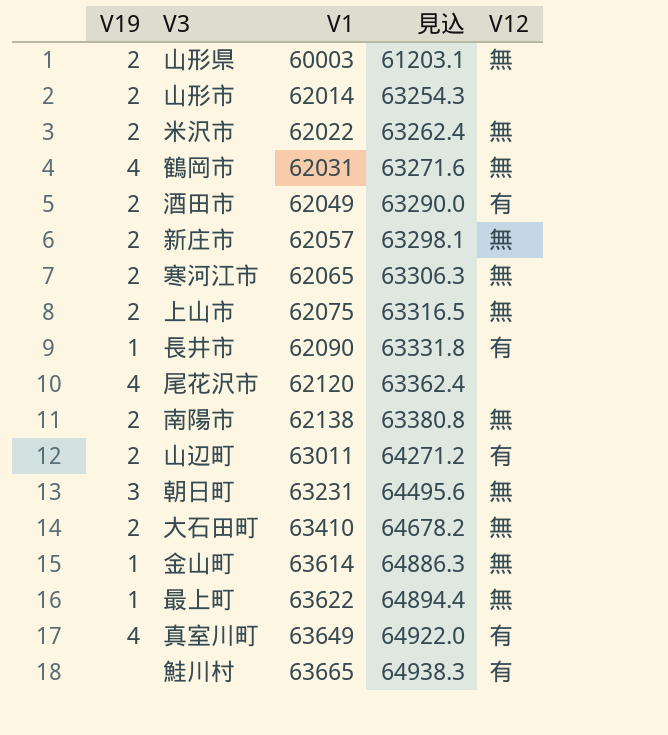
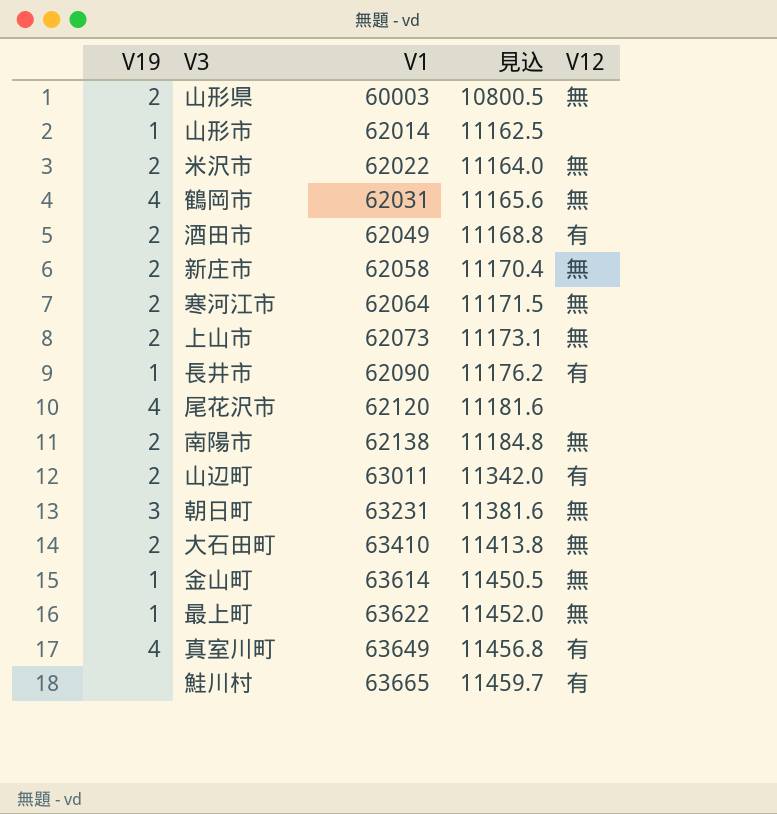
column 見込 | formula: [V1] * 1.02 -> [V1] * 0.18
山形市 | V19: 2 -> 1
新庄市 | V1: 62057 -> 62058
寒河江市 | V1: 62065 -> 62064
上山市 | V1: 62075 -> 62073

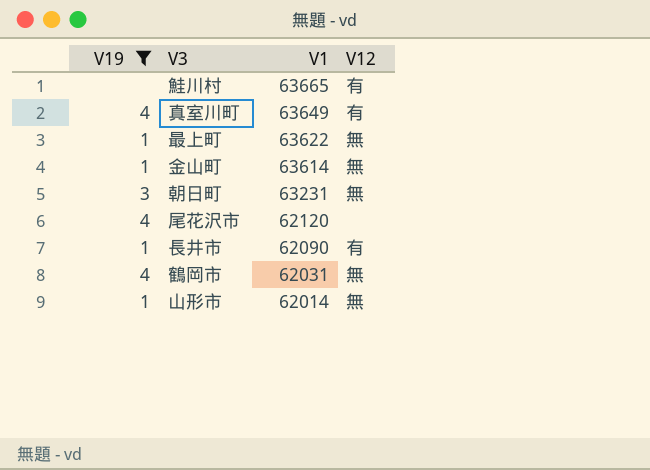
filter: none -> V19 != 2
row order: V1 ascending -> V1 descending
column 見込 | formula: [V1] * 0.18 -> none
山形市 | V12: none -> 無

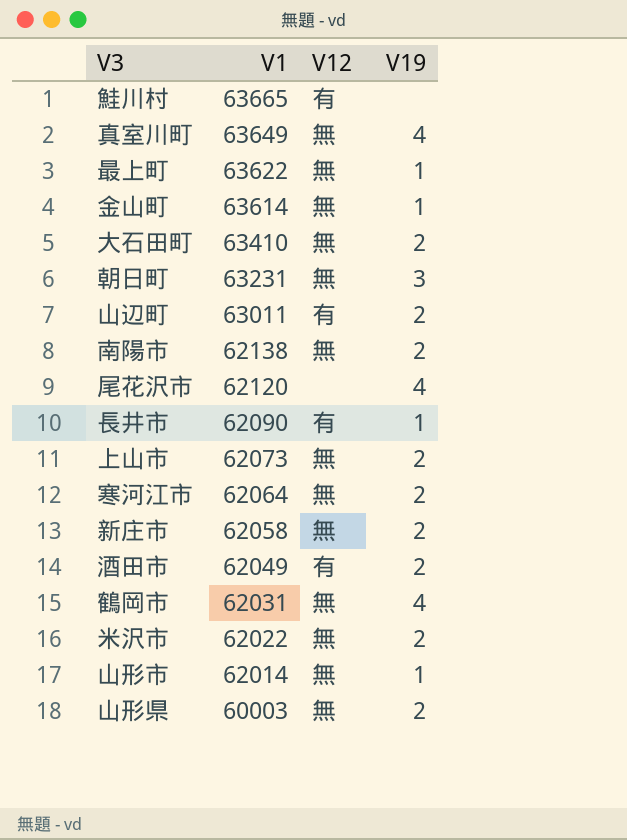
filter: V19 != 2 -> none
column V19 | position: 1 -> 4
真室川町 | V12: 有 -> 無

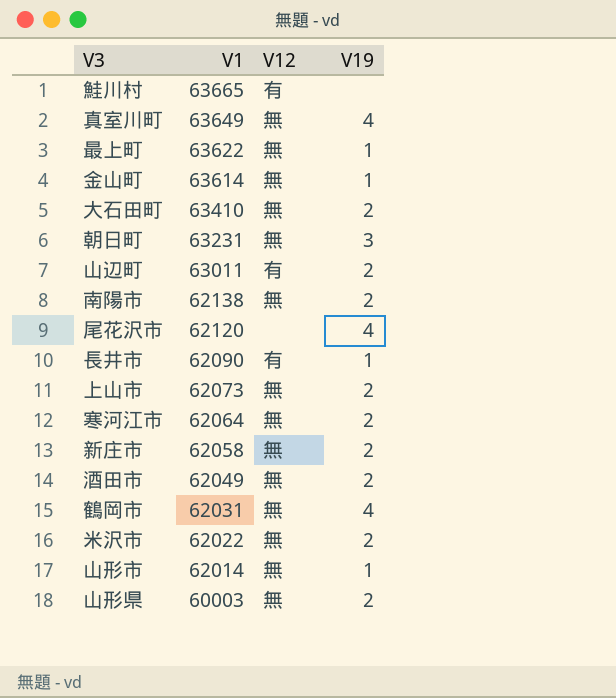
酒田市 | V12: 有 -> 無

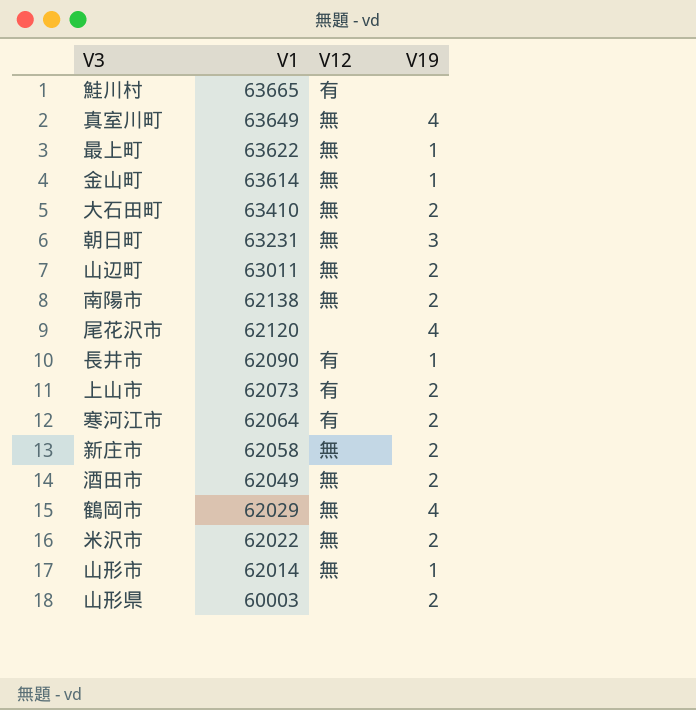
山辺町 | V12: 有 -> 無
上山市 | V12: 無 -> 有
寒河江市 | V12: 無 -> 有
鶴岡市 | V1: 62031 -> 62029
山形県 | V12: 無 -> none

